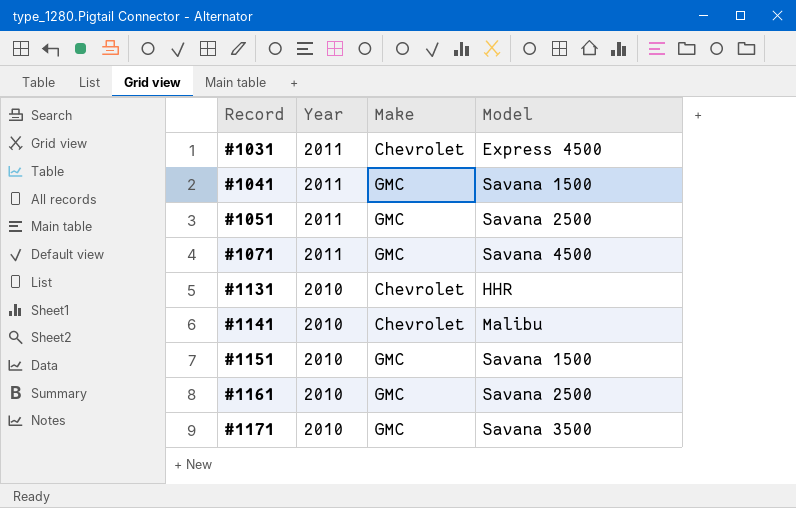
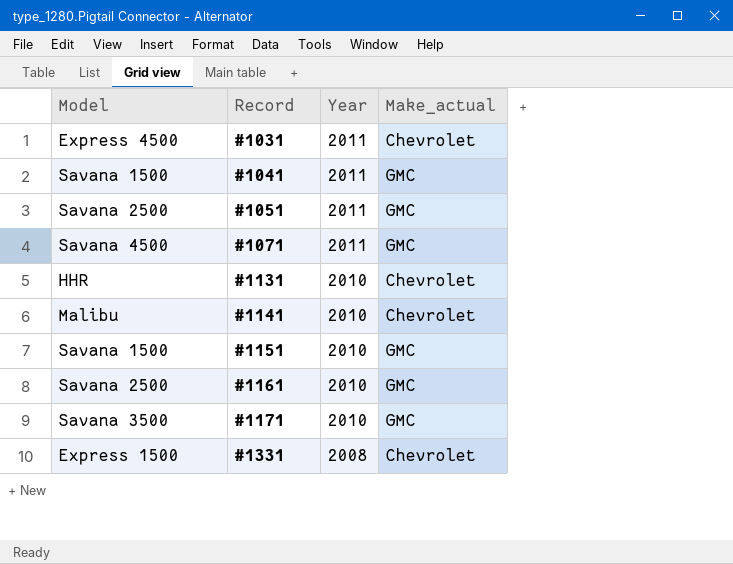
column Model | position: 4 -> 1
column name: Make -> Make_actual
row #1331: none -> Express 1500 | 2008 | Chevrolet

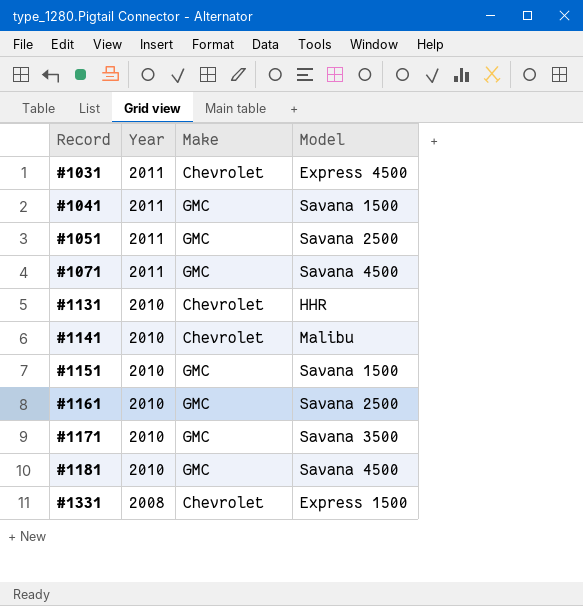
column name: Make_actual -> Make
column Model | position: 1 -> 4
row #1181: none -> 2010 | GMC | Savana 4500

